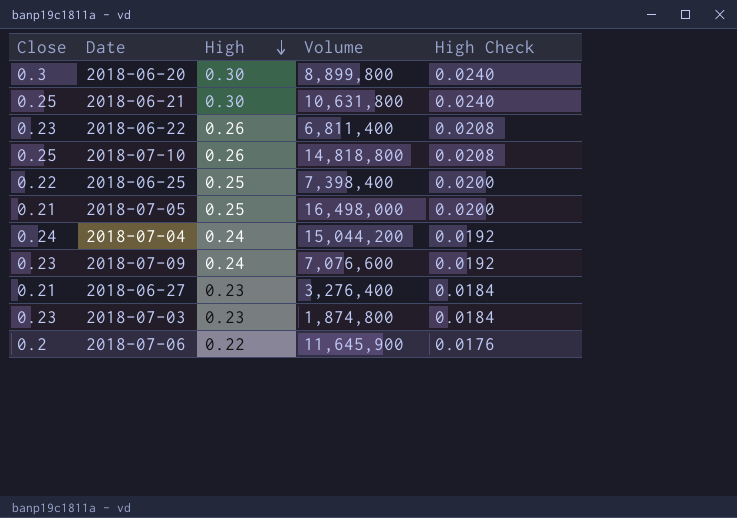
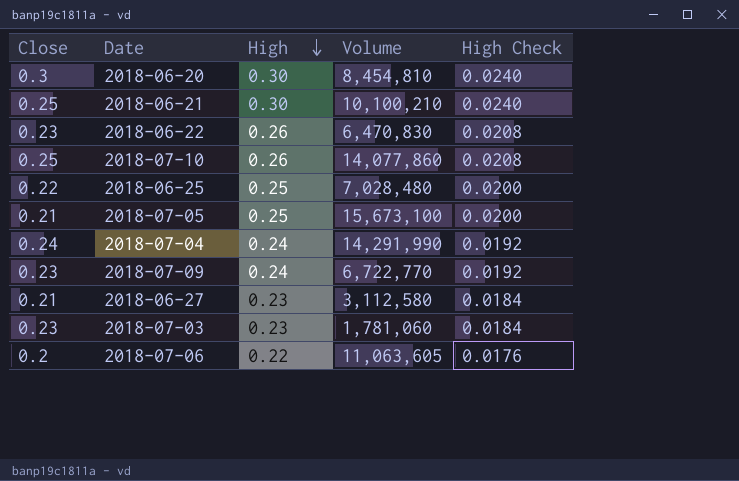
2018-06-20 | Volume: 8,899,800 -> 8,454,810
2018-06-21 | Volume: 10,631,800 -> 10,100,210
2018-06-22 | Volume: 6,811,400 -> 6,470,830
2018-07-10 | Volume: 14,818,800 -> 14,077,860
2018-06-25 | Volume: 7,398,400 -> 7,028,480
2018-07-05 | Volume: 16,498,000 -> 15,673,100
2018-07-04 | Volume: 15,044,200 -> 14,291,990
2018-07-09 | Volume: 7,076,600 -> 6,722,770
2018-06-27 | Volume: 3,276,400 -> 3,112,580
2018-07-03 | Volume: 1,874,800 -> 1,781,060
2018-07-06 | Volume: 11,645,900 -> 11,063,605

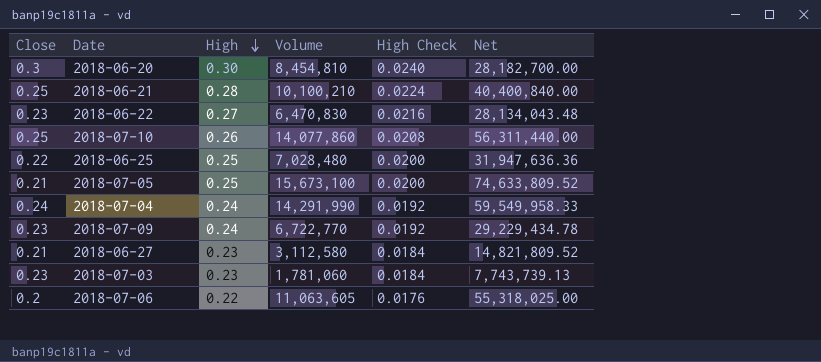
column Net | formula: none -> [Volume] / [Close]
2018-06-21 | High: 0.30 -> 0.28
2018-06-21 | High Check: 0.0240 -> 0.0224
2018-06-22 | High: 0.26 -> 0.27
2018-06-22 | High Check: 0.0208 -> 0.0216

